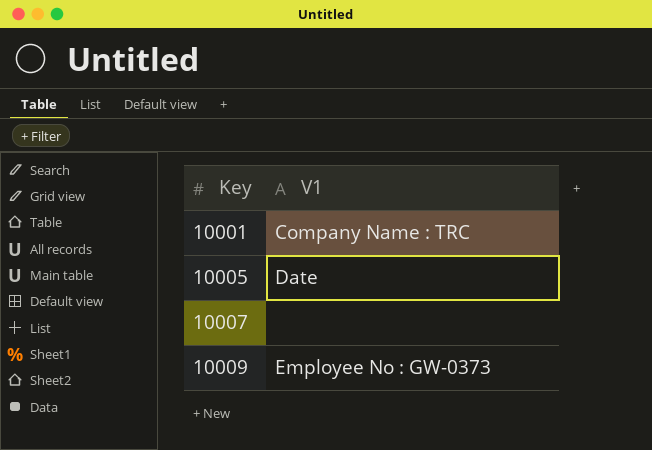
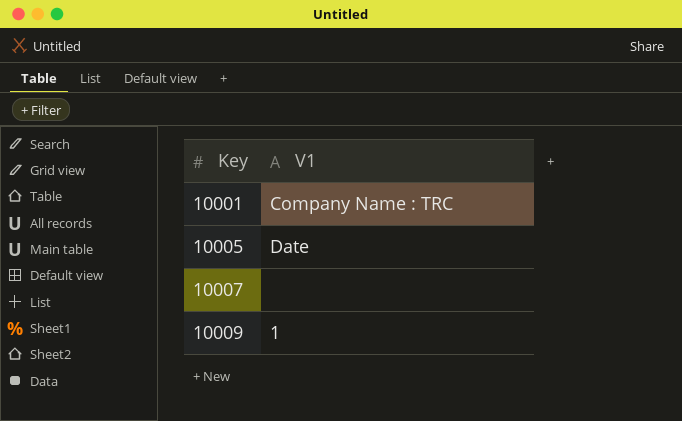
10009 | V1: Employee No : GW-0373 -> 1

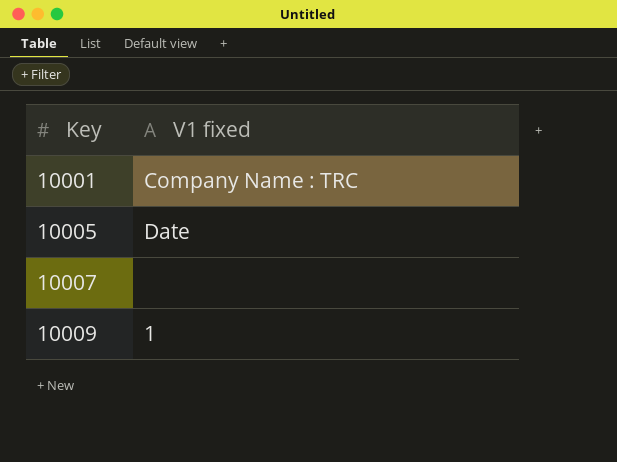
column name: V1 -> V1 fixed

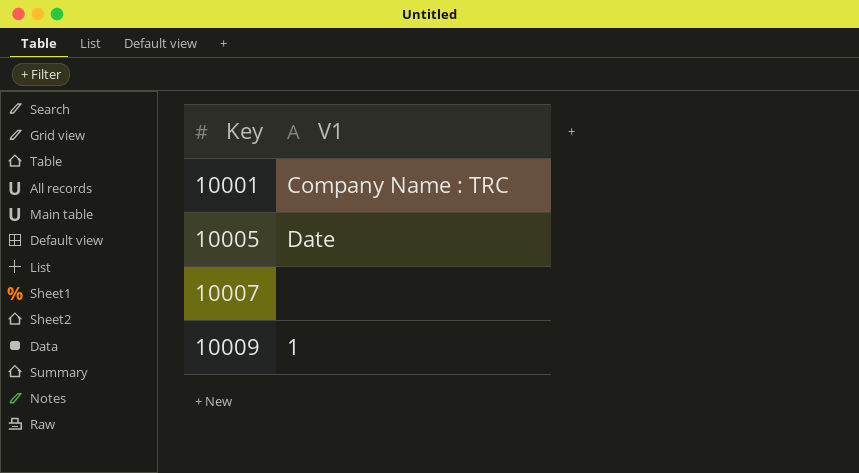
column name: V1 fixed -> V1

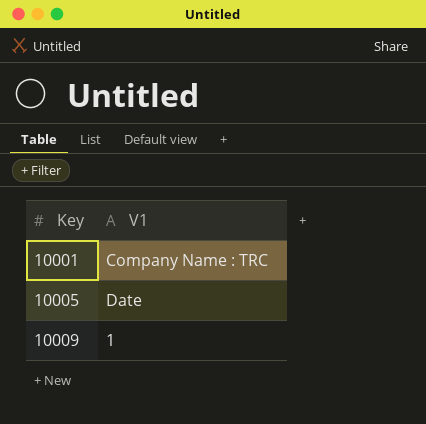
row 10007: none -> none

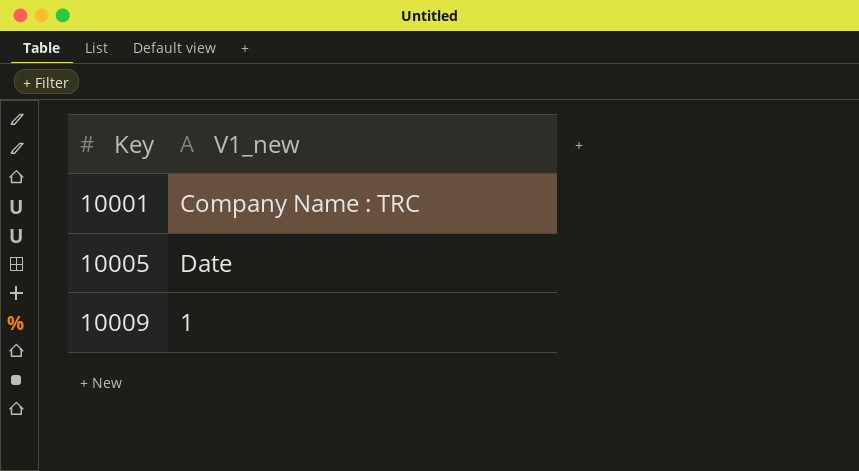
column name: V1 -> V1_new

